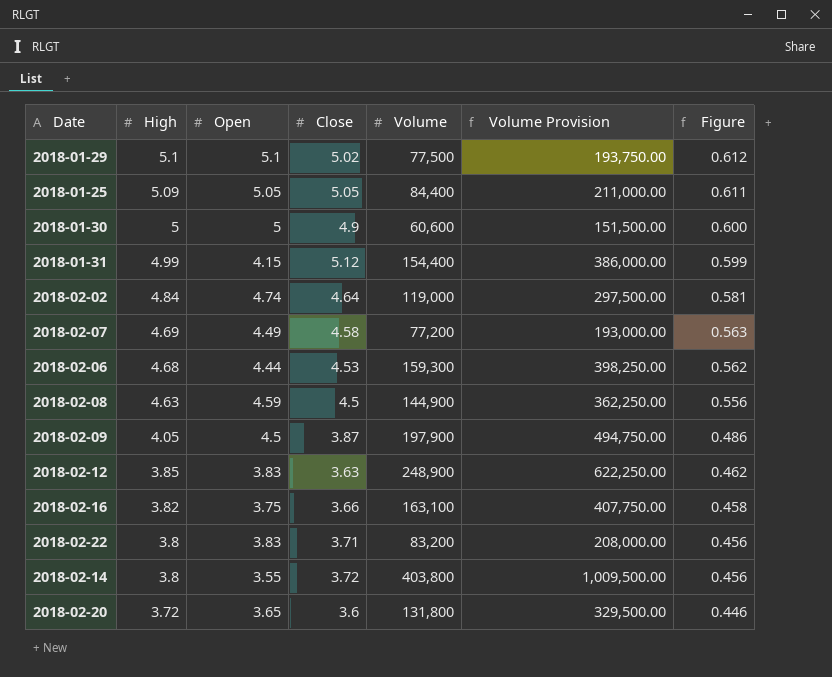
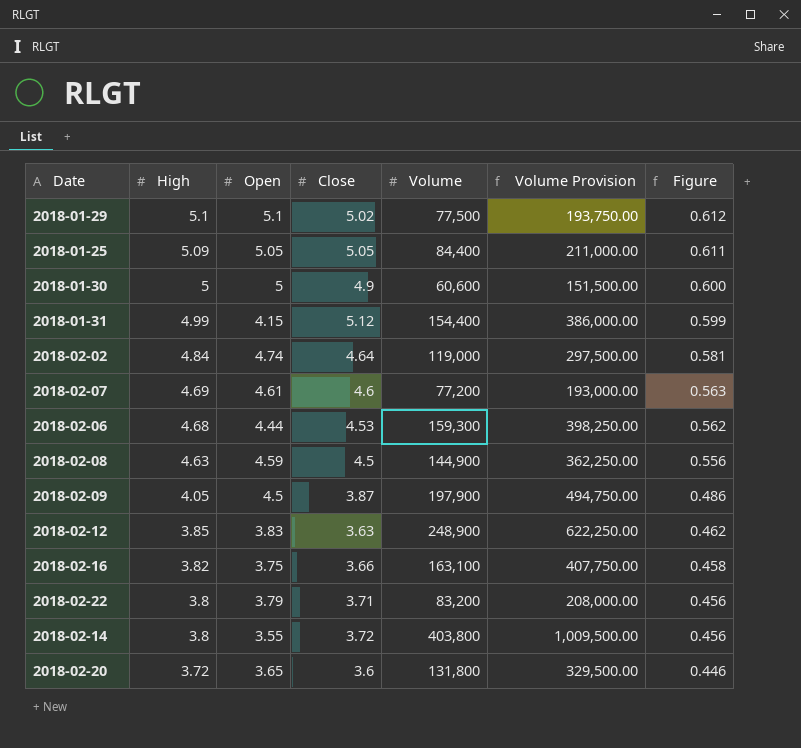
2018-02-07 | Open: 4.49 -> 4.61
2018-02-07 | Close: 4.58 -> 4.6
2018-02-22 | Open: 3.83 -> 3.79

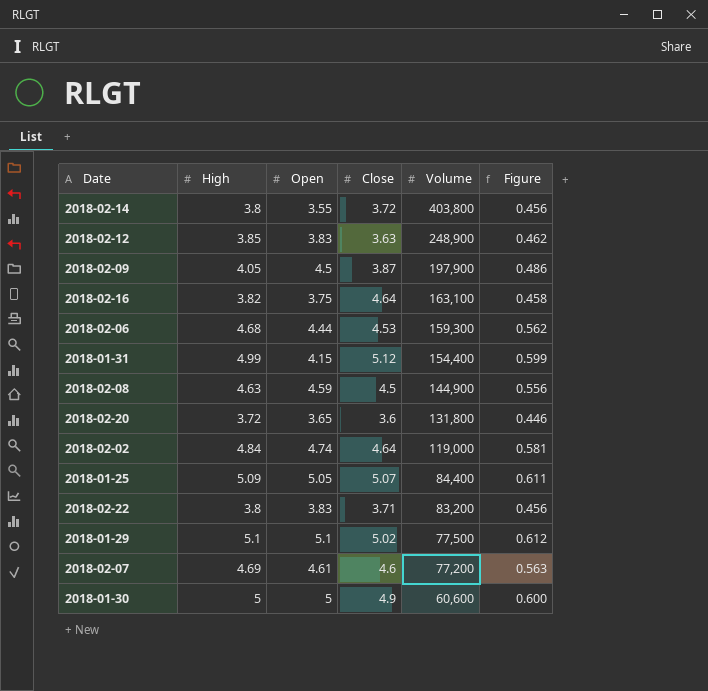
row order: High descending -> Volume descending
column Volume Provision | formula: [Volume] * 2.5 -> none
2018-02-16 | Close: 3.66 -> 4.64
2018-01-25 | Close: 5.05 -> 5.07
2018-02-22 | Open: 3.79 -> 3.83

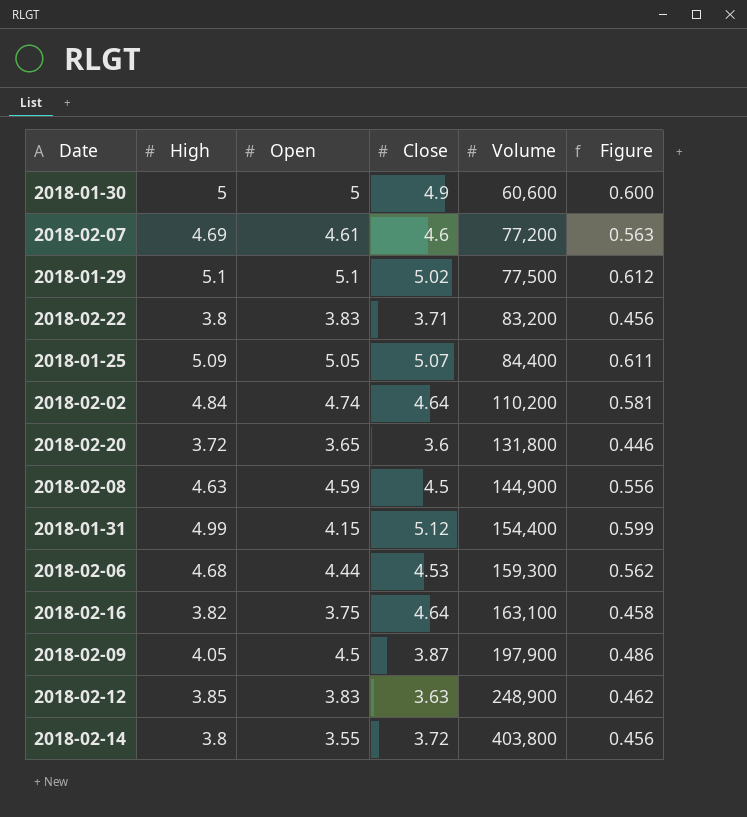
row order: Volume descending -> Volume ascending
2018-02-02 | Volume: 119,000 -> 110,200

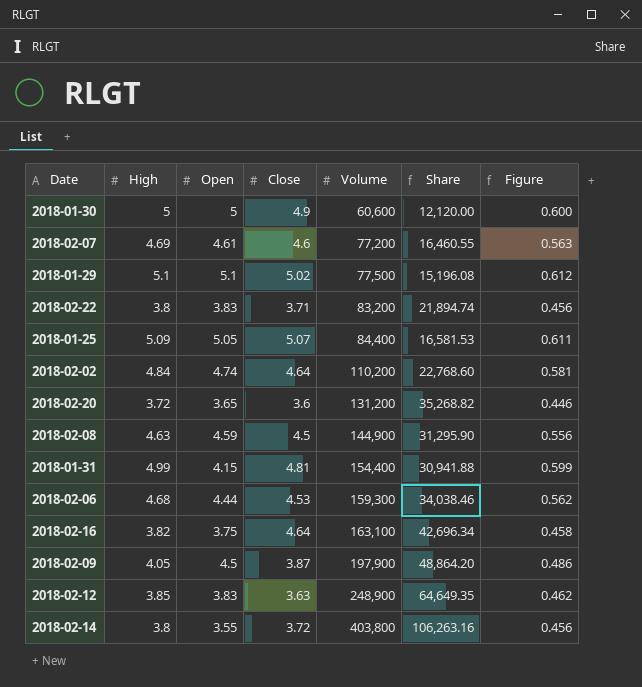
column Share | formula: none -> [Volume] / [High]
2018-02-20 | Volume: 131,800 -> 131,200
2018-01-31 | Close: 5.12 -> 4.81

